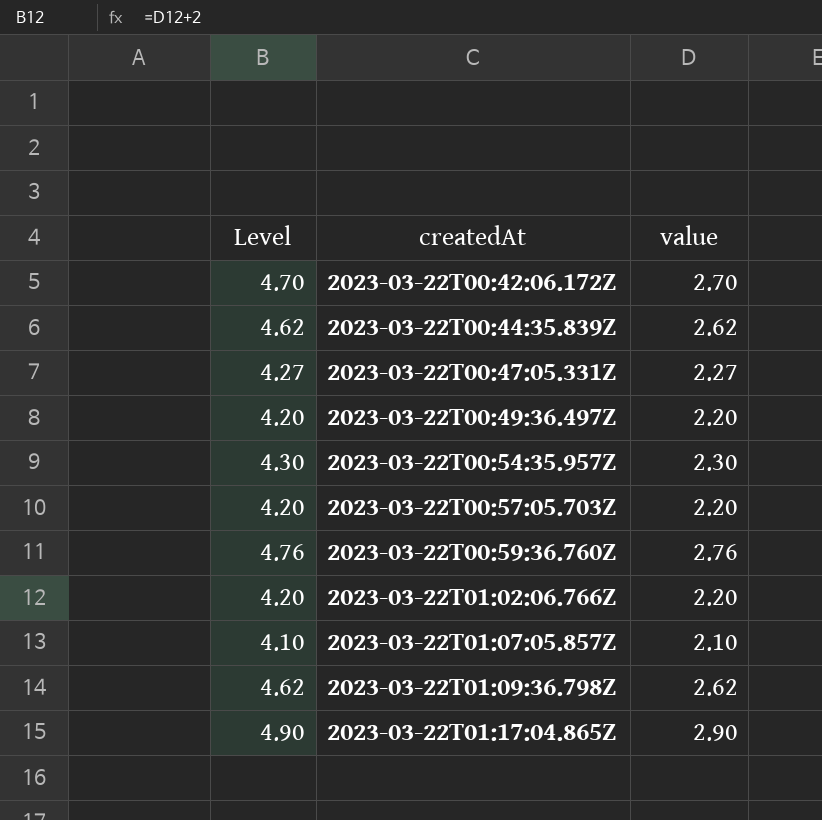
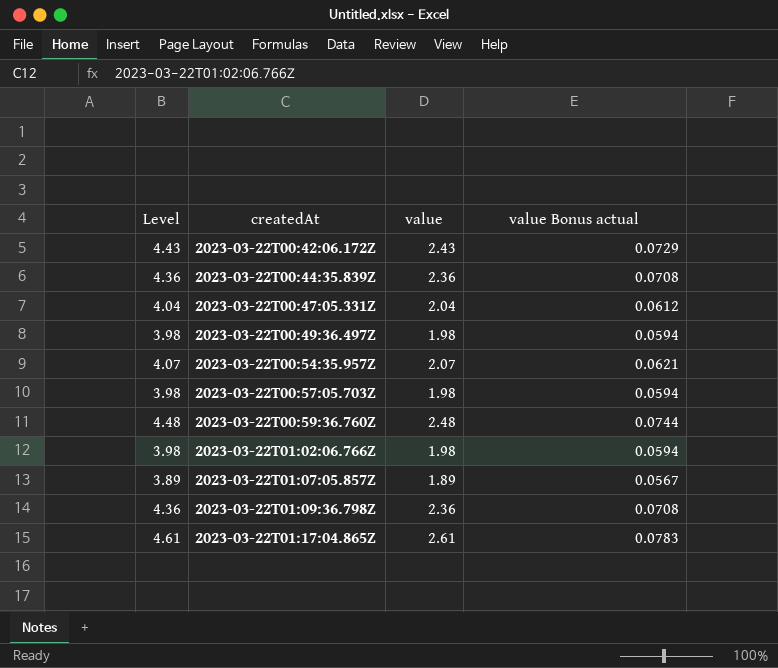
column value Bonus actual | formula: none -> [value] * 0.03
2023-03-22T00:42:06.172Z | Level: 4.70 -> 4.43
2023-03-22T00:42:06.172Z | value: 2.70 -> 2.43
2023-03-22T00:44:35.839Z | Level: 4.62 -> 4.36
2023-03-22T00:44:35.839Z | value: 2.62 -> 2.36
2023-03-22T00:47:05.331Z | Level: 4.27 -> 4.04
2023-03-22T00:47:05.331Z | value: 2.27 -> 2.04
2023-03-22T00:49:36.497Z | Level: 4.20 -> 3.98
2023-03-22T00:49:36.497Z | value: 2.20 -> 1.98
2023-03-22T00:54:35.957Z | Level: 4.30 -> 4.07
2023-03-22T00:54:35.957Z | value: 2.30 -> 2.07
2023-03-22T00:57:05.703Z | Level: 4.20 -> 3.98
2023-03-22T00:57:05.703Z | value: 2.20 -> 1.98
2023-03-22T00:59:36.760Z | Level: 4.76 -> 4.48
2023-03-22T00:59:36.760Z | value: 2.76 -> 2.48
2023-03-22T01:02:06.766Z | Level: 4.20 -> 3.98
2023-03-22T01:02:06.766Z | value: 2.20 -> 1.98
2023-03-22T01:07:05.857Z | Level: 4.10 -> 3.89
2023-03-22T01:07:05.857Z | value: 2.10 -> 1.89
2023-03-22T01:09:36.798Z | Level: 4.62 -> 4.36
2023-03-22T01:09:36.798Z | value: 2.62 -> 2.36
2023-03-22T01:17:04.865Z | Level: 4.90 -> 4.61
2023-03-22T01:17:04.865Z | value: 2.90 -> 2.61

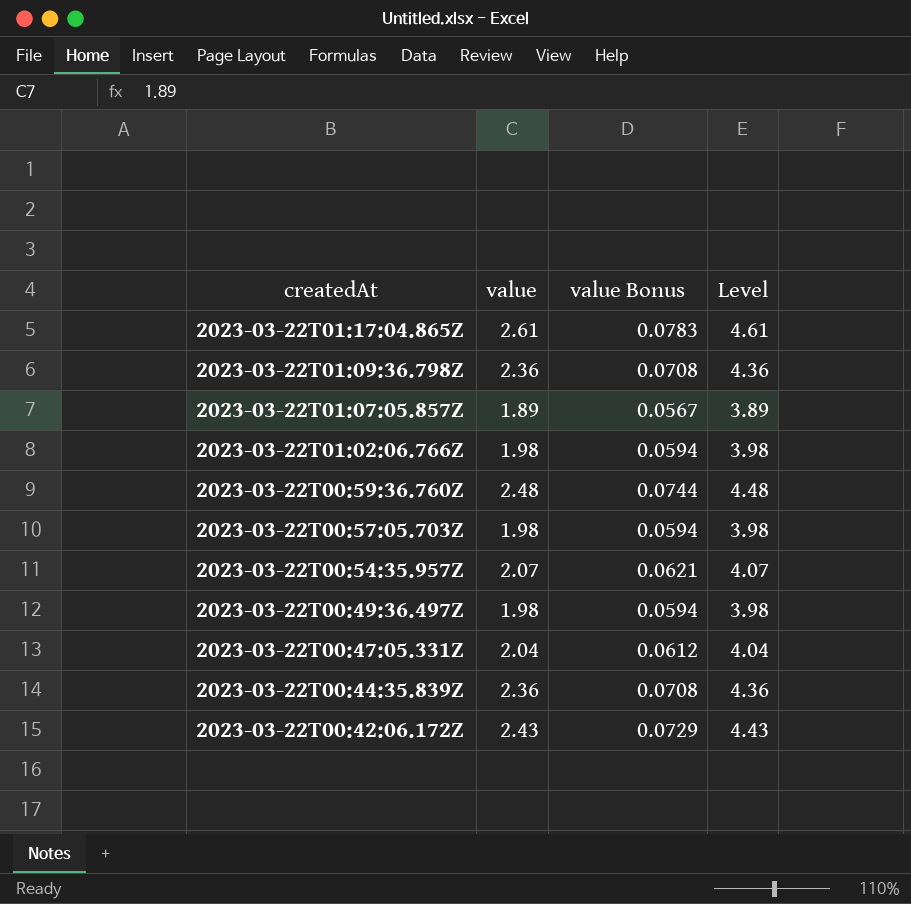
row order: createdAt ascending -> createdAt descending
column name: value Bonus actual -> value Bonus
column Level | position: 1 -> 4

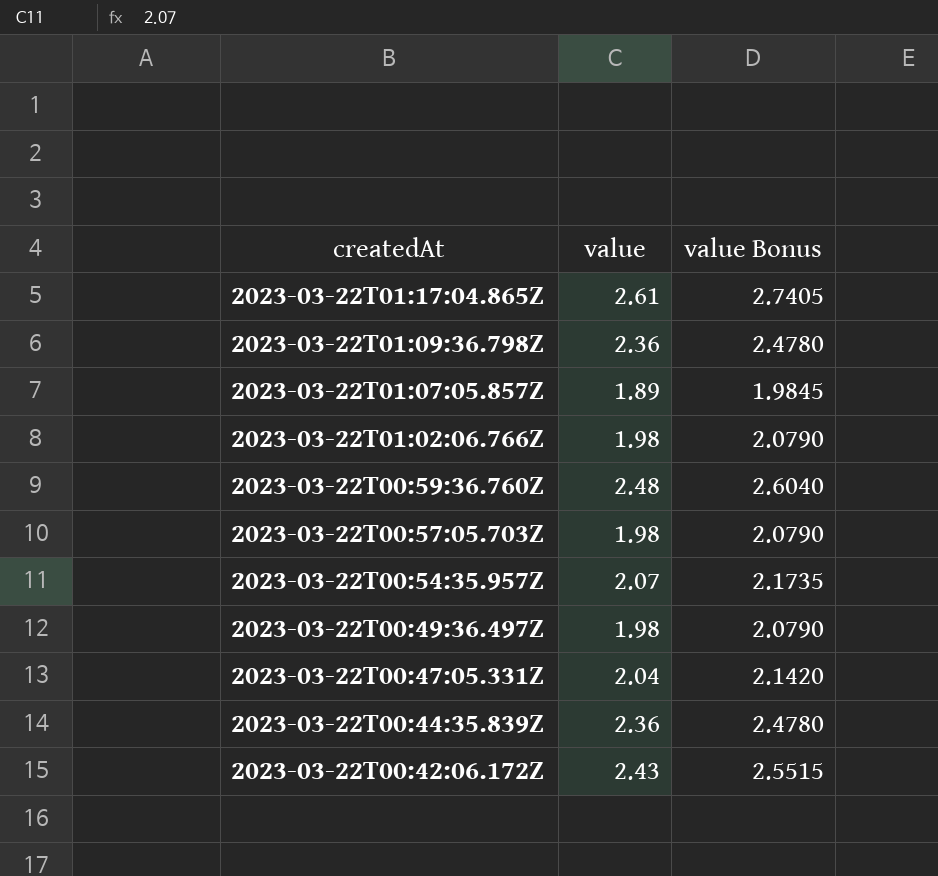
column Level | formula: [value] + 2 -> none
column value Bonus | formula: [value] * 0.03 -> [value] * 1.05

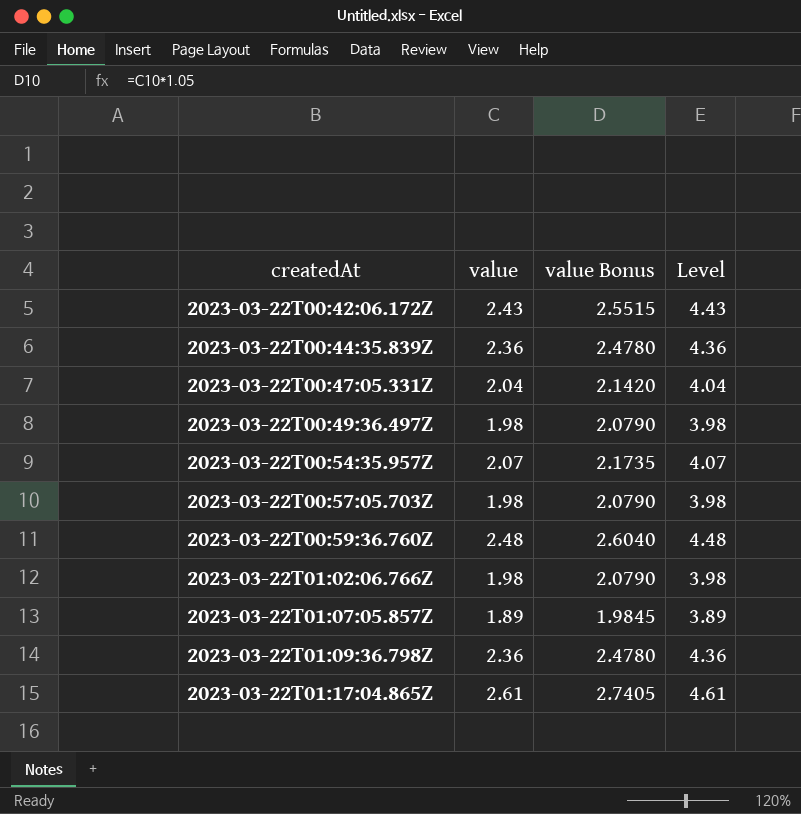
row order: createdAt descending -> createdAt ascending
column Level | formula: none -> [value] + 2

